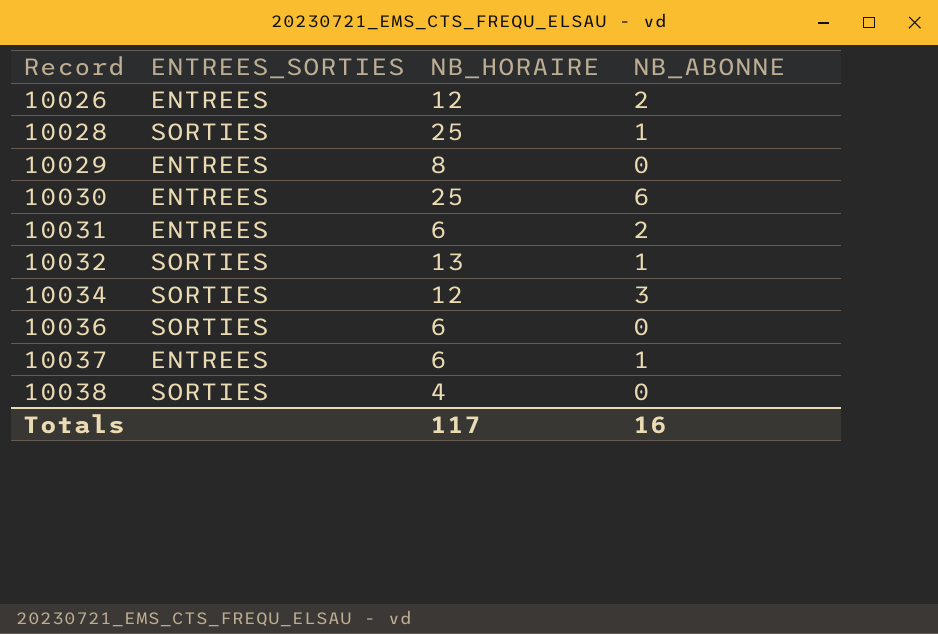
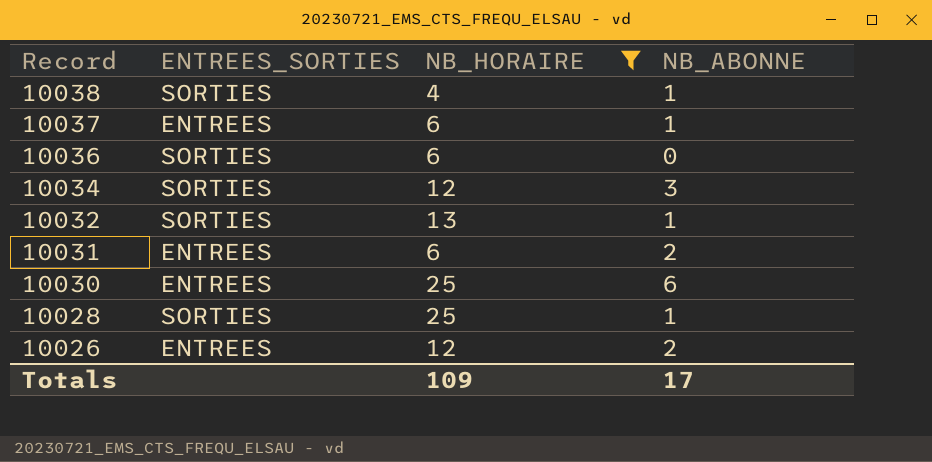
filter: none -> NB_HORAIRE != 8
row order: Record ascending -> Record descending
10038 | NB_ABONNE: 0 -> 1
Totals | NB_HORAIRE: 117 -> 109
Totals | NB_ABONNE: 16 -> 17

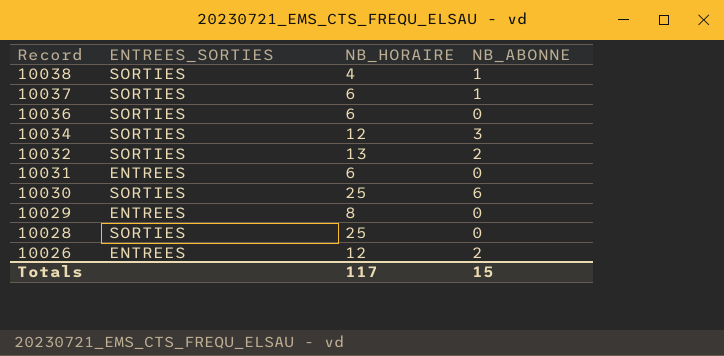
filter: NB_HORAIRE != 8 -> none
10037 | ENTREES_SORTIES: ENTREES -> SORTIES
10032 | NB_ABONNE: 1 -> 2
10031 | NB_ABONNE: 2 -> 0
10030 | ENTREES_SORTIES: ENTREES -> SORTIES
10028 | NB_ABONNE: 1 -> 0
Totals | NB_HORAIRE: 109 -> 117
Totals | NB_ABONNE: 17 -> 15

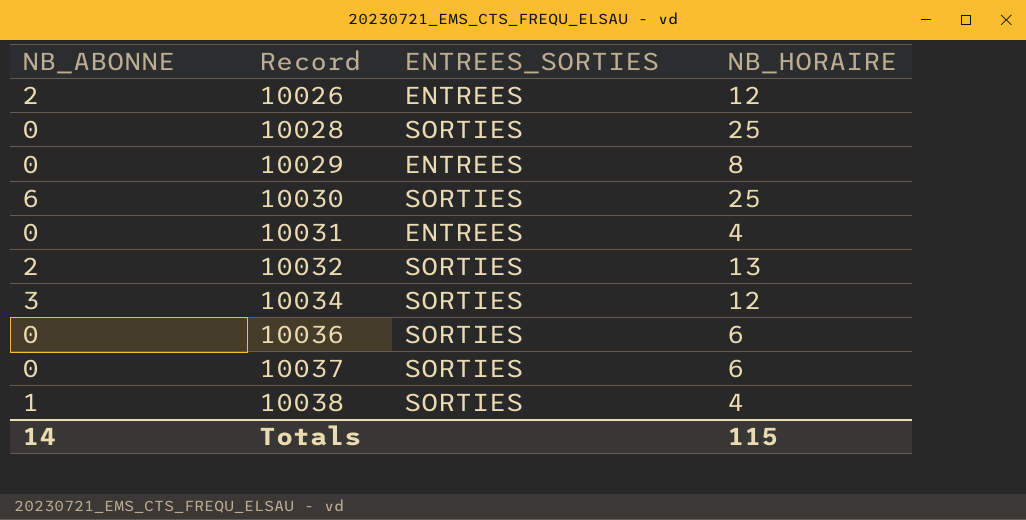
row order: Record descending -> Record ascending
column NB_ABONNE | position: 4 -> 1
10031 | NB_HORAIRE: 6 -> 4
10037 | NB_ABONNE: 1 -> 0
Totals | NB_ABONNE: 15 -> 14
Totals | NB_HORAIRE: 117 -> 115

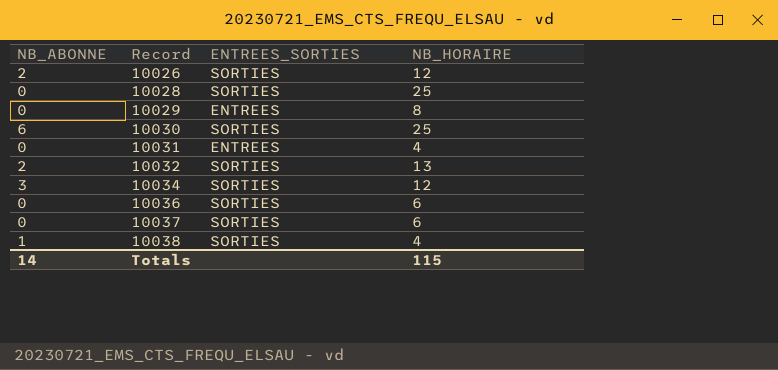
10026 | ENTREES_SORTIES: ENTREES -> SORTIES

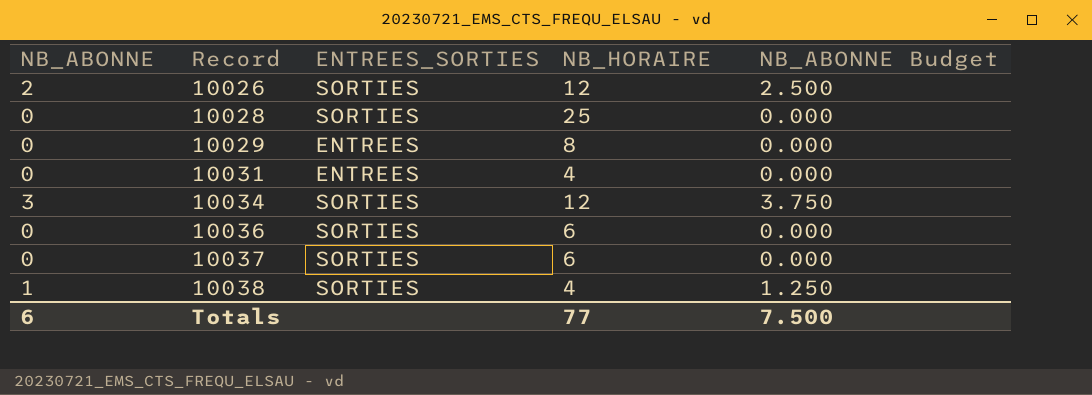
column NB_ABONNE Budget | formula: none -> [NB_ABONNE] * 1.25
row 10030: 6 | SORTIES | 25 -> none
row 10032: 2 | SORTIES | 13 -> none
Totals | NB_ABONNE: 14 -> 6
Totals | NB_HORAIRE: 115 -> 77

